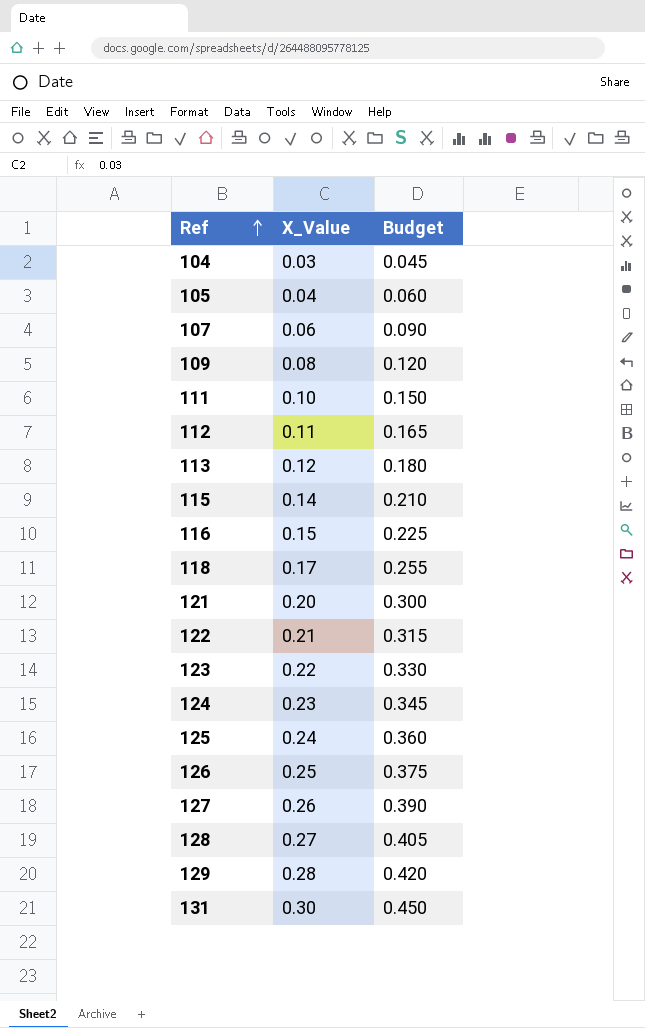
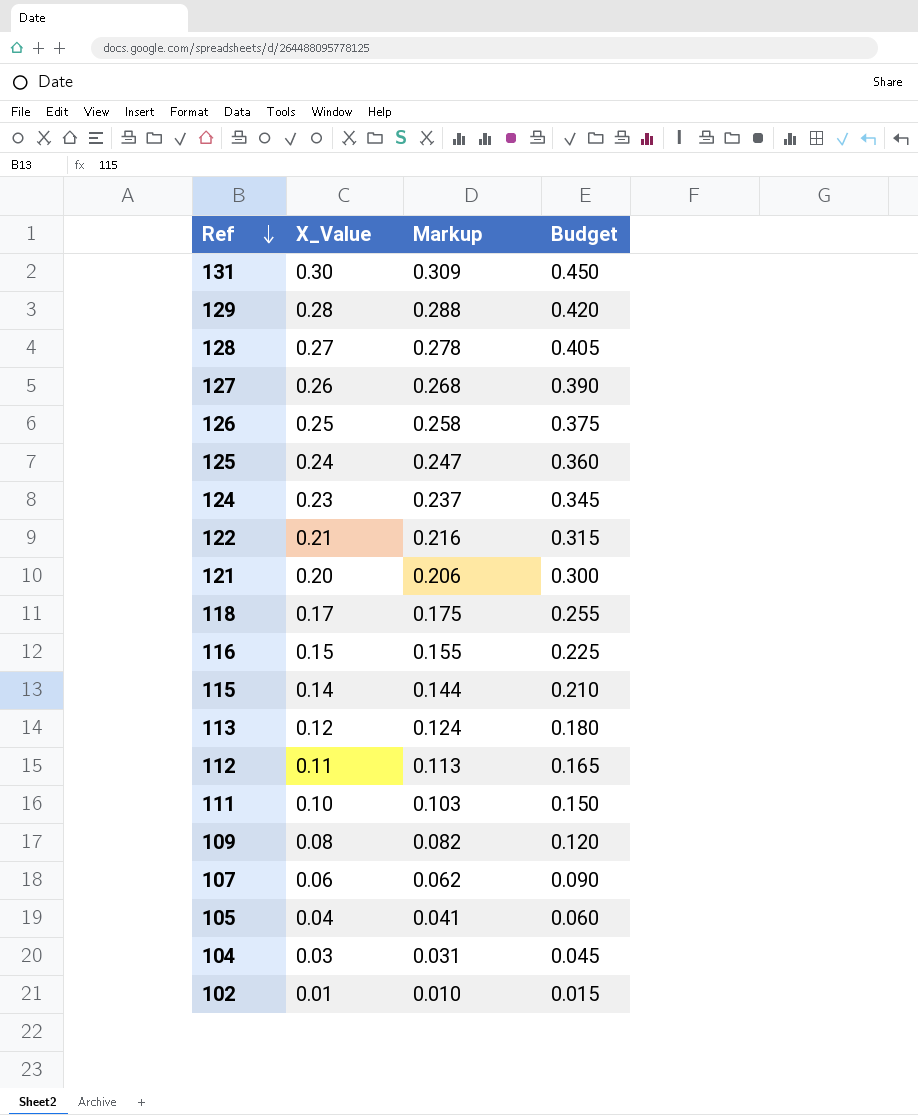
row order: Ref ascending -> Ref descending
column Markup | formula: none -> [X_Value] * 1.03
row 123: 0.22 | 0.330 -> none
row 102: none -> 0.01 | 0.010 | 0.015

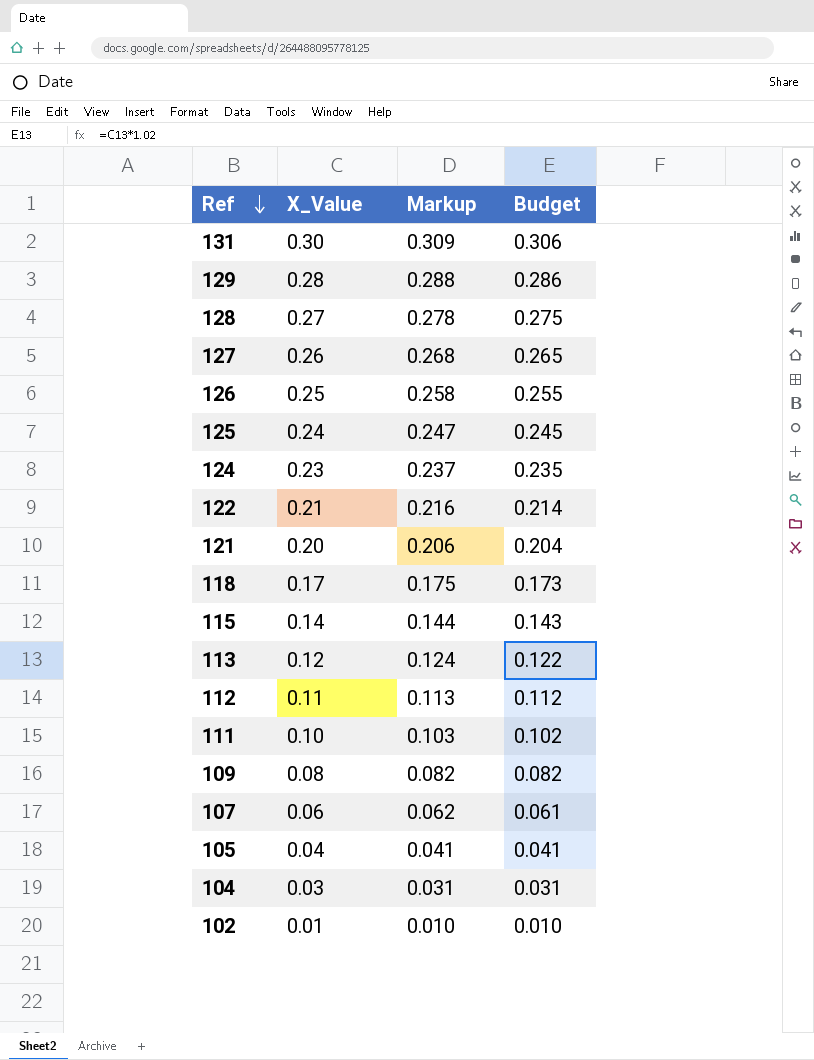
column Budget | formula: [X_Value] * 1.5 -> [X_Value] * 1.02
row 116: 0.15 | 0.155 | 0.225 -> none

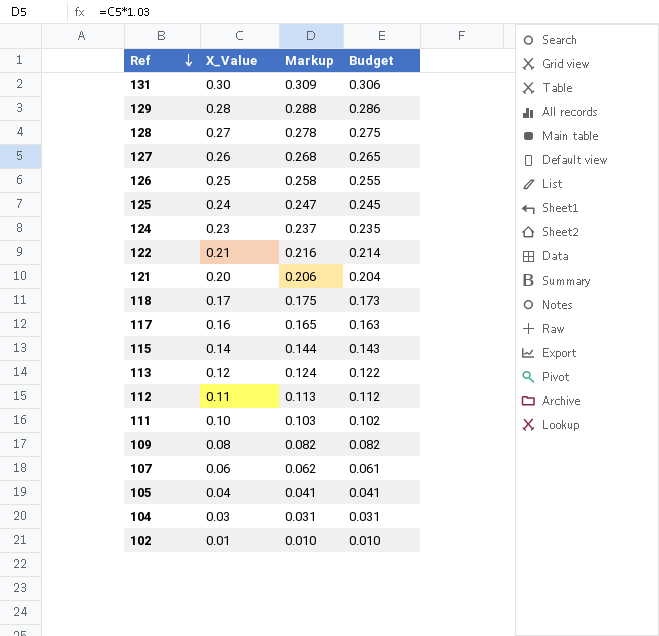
row 117: none -> 0.16 | 0.165 | 0.163

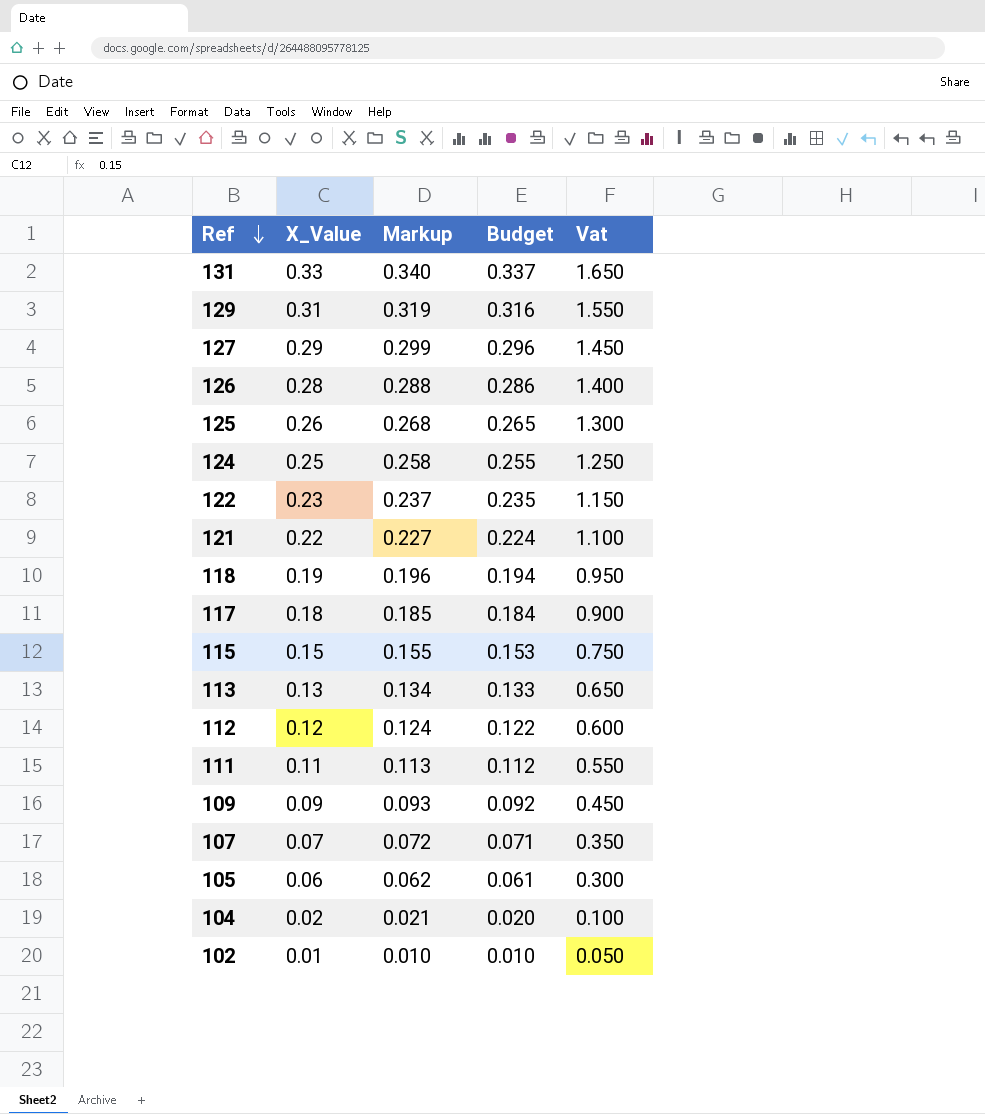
column Vat | formula: none -> [X_Value] * 5
row 128: 0.27 | 0.278 | 0.275 -> none
131 | X_Value: 0.30 -> 0.33
131 | Markup: 0.309 -> 0.340
131 | Budget: 0.306 -> 0.337
129 | X_Value: 0.28 -> 0.31
129 | Markup: 0.288 -> 0.319
129 | Budget: 0.286 -> 0.316
127 | X_Value: 0.26 -> 0.29
127 | Markup: 0.268 -> 0.299
127 | Budget: 0.265 -> 0.296
126 | X_Value: 0.25 -> 0.28
126 | Markup: 0.258 -> 0.288
126 | Budget: 0.255 -> 0.286
125 | X_Value: 0.24 -> 0.26
125 | Markup: 0.247 -> 0.268
125 | Budget: 0.245 -> 0.265
124 | X_Value: 0.23 -> 0.25
124 | Markup: 0.237 -> 0.258
124 | Budget: 0.235 -> 0.255
122 | X_Value: 0.21 -> 0.23
122 | Markup: 0.216 -> 0.237
122 | Budget: 0.214 -> 0.235
121 | X_Value: 0.20 -> 0.22
121 | Markup: 0.206 -> 0.227
121 | Budget: 0.204 -> 0.224
118 | X_Value: 0.17 -> 0.19
118 | Markup: 0.175 -> 0.196
118 | Budget: 0.173 -> 0.194
117 | X_Value: 0.16 -> 0.18
117 | Markup: 0.165 -> 0.185
117 | Budget: 0.163 -> 0.184
115 | X_Value: 0.14 -> 0.15
115 | Markup: 0.144 -> 0.155
115 | Budget: 0.143 -> 0.153
113 | X_Value: 0.12 -> 0.13
113 | Markup: 0.124 -> 0.134
113 | Budget: 0.122 -> 0.133
112 | X_Value: 0.11 -> 0.12
112 | Markup: 0.113 -> 0.124
112 | Budget: 0.112 -> 0.122
111 | X_Value: 0.10 -> 0.11
111 | Markup: 0.103 -> 0.113
111 | Budget: 0.102 -> 0.112
109 | X_Value: 0.08 -> 0.09
109 | Markup: 0.082 -> 0.093
109 | Budget: 0.082 -> 0.092
107 | X_Value: 0.06 -> 0.07
107 | Markup: 0.062 -> 0.072
107 | Budget: 0.061 -> 0.071
105 | X_Value: 0.04 -> 0.06
105 | Markup: 0.041 -> 0.062
105 | Budget: 0.041 -> 0.061
104 | X_Value: 0.03 -> 0.02
104 | Markup: 0.031 -> 0.021
104 | Budget: 0.031 -> 0.020

